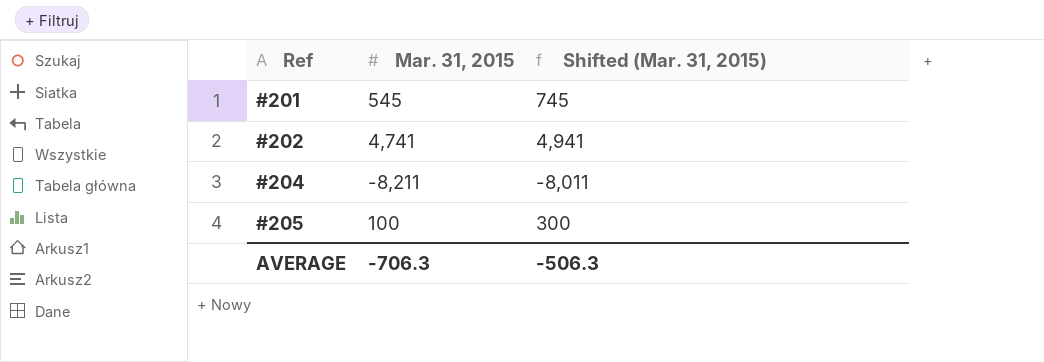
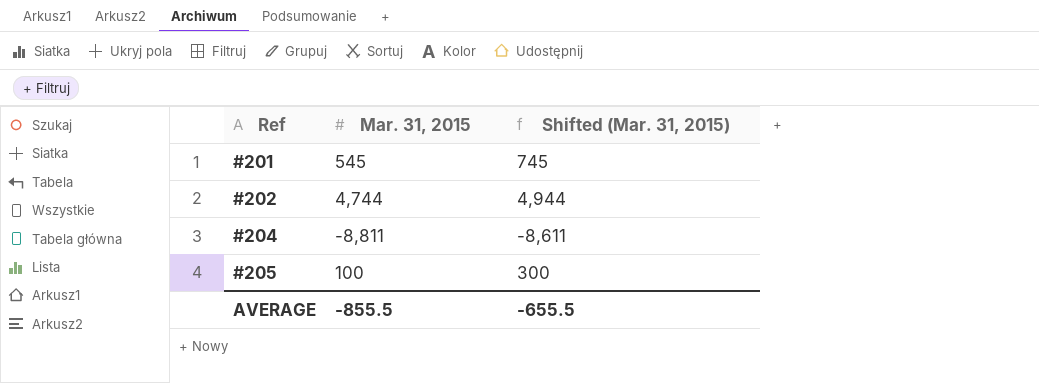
#202 | Mar. 31, 2015: 4,741 -> 4,744
#202 | Shifted (Mar. 31, 2015): 4,941 -> 4,944
#204 | Mar. 31, 2015: -8,211 -> -8,811
#204 | Shifted (Mar. 31, 2015): -8,011 -> -8,611
AVERAGE | Mar. 31, 2015: -706.3 -> -855.5
AVERAGE | Shifted (Mar. 31, 2015): -506.3 -> -655.5

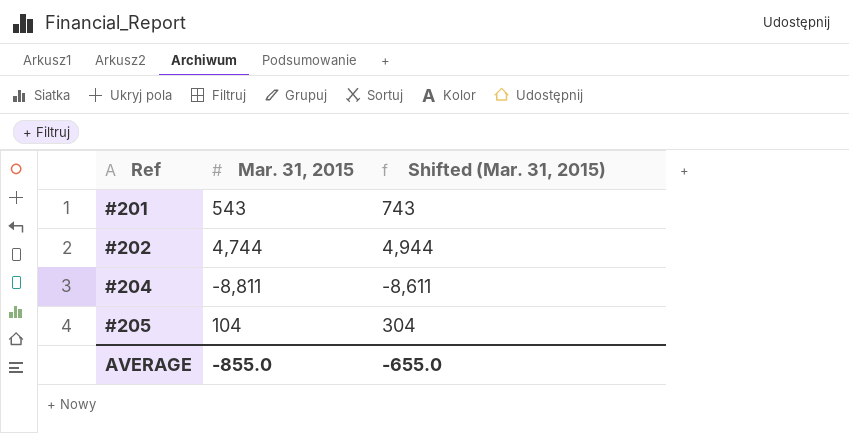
#201 | Mar. 31, 2015: 545 -> 543
#201 | Shifted (Mar. 31, 2015): 745 -> 743
#205 | Mar. 31, 2015: 100 -> 104
#205 | Shifted (Mar. 31, 2015): 300 -> 304
AVERAGE | Mar. 31, 2015: -855.5 -> -855.0
AVERAGE | Shifted (Mar. 31, 2015): -655.5 -> -655.0

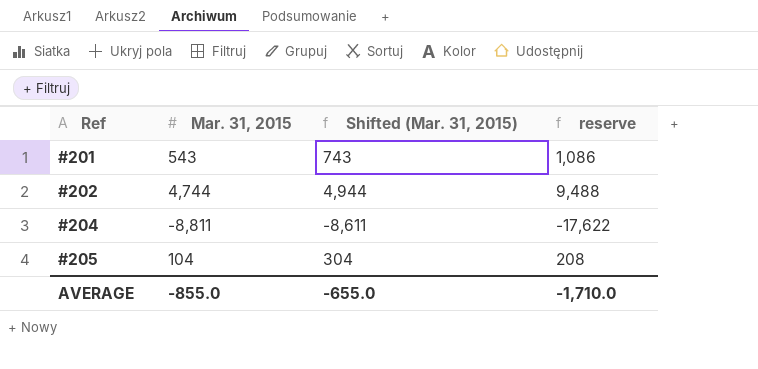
column reserve | formula: none -> [Mar. 31, 2015] * 2

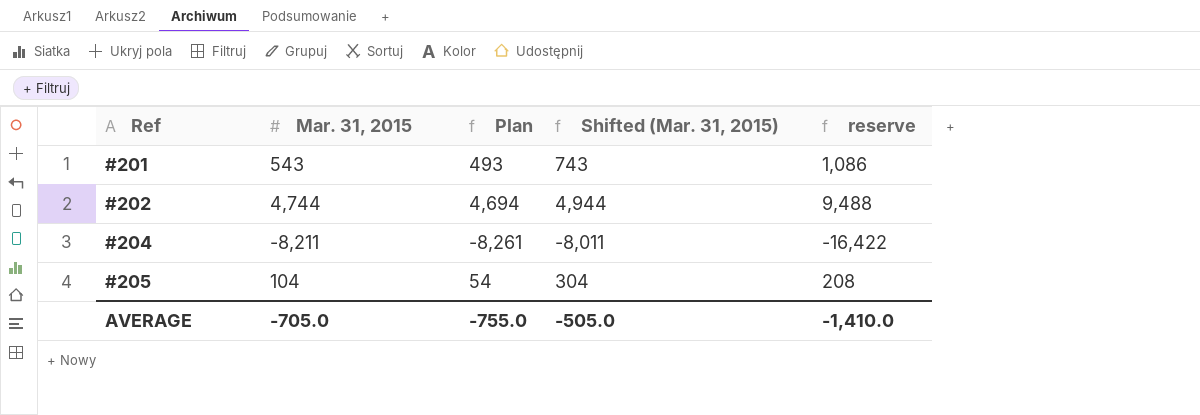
column Plan | formula: none -> [Mar. 31, 2015] - 50
#204 | Mar. 31, 2015: -8,811 -> -8,211
#204 | Shifted (Mar. 31, 2015): -8,611 -> -8,011
#204 | reserve: -17,622 -> -16,422
AVERAGE | Mar. 31, 2015: -855.0 -> -705.0
AVERAGE | Shifted (Mar. 31, 2015): -655.0 -> -505.0
AVERAGE | reserve: -1,710.0 -> -1,410.0

